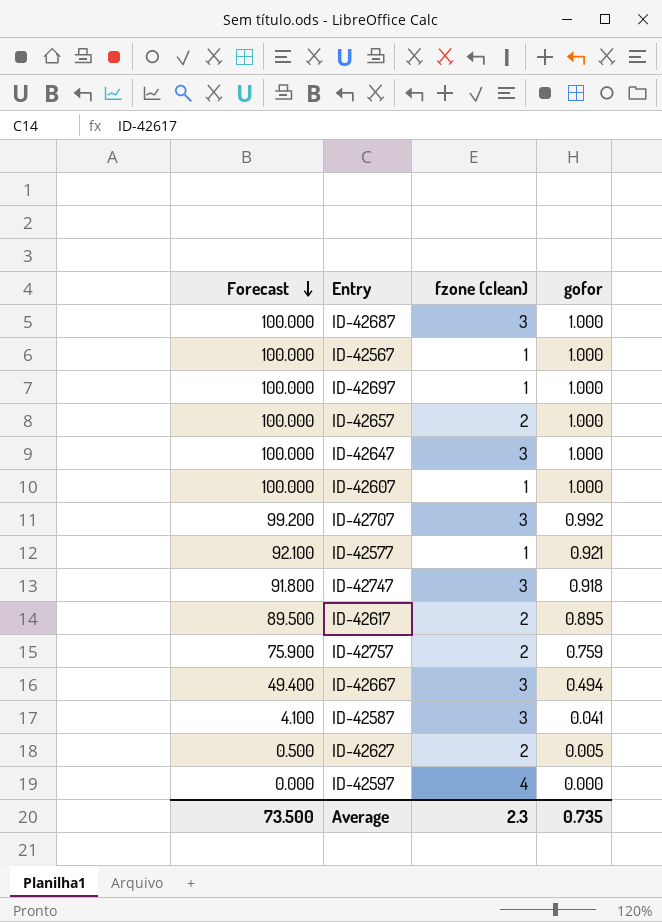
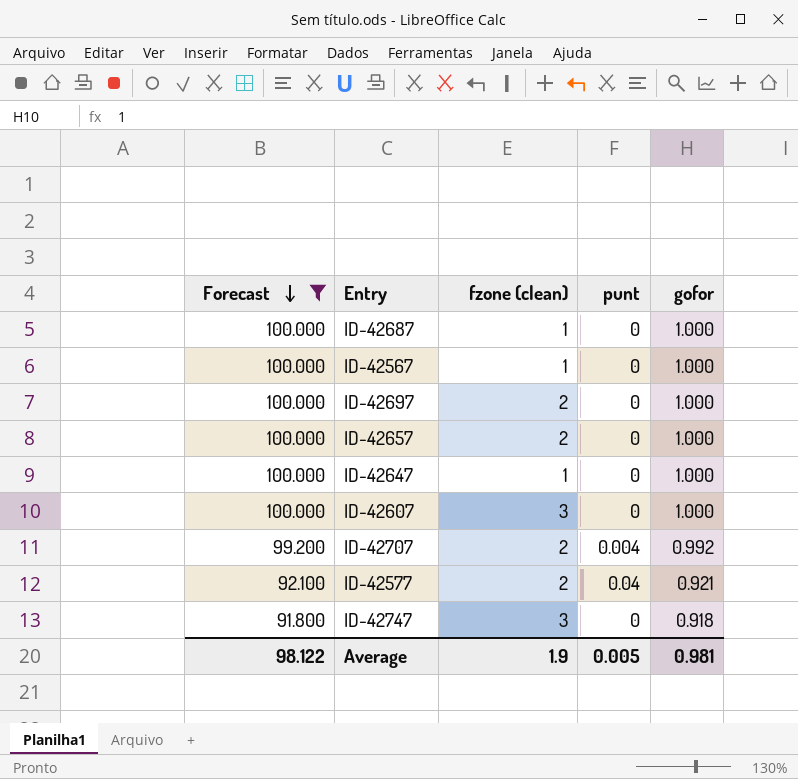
filter: none -> Forecast >= 91.800
column punt | position: none -> 4
ID-42687 | fzone (clean): 3 -> 1
ID-42697 | fzone (clean): 1 -> 2
ID-42647 | fzone (clean): 3 -> 1
ID-42607 | fzone (clean): 1 -> 3
ID-42707 | fzone (clean): 3 -> 2
ID-42577 | fzone (clean): 1 -> 2
Average | Forecast: 73.500 -> 98.122
Average | fzone (clean): 2.3 -> 1.9
Average | gofor: 0.735 -> 0.981

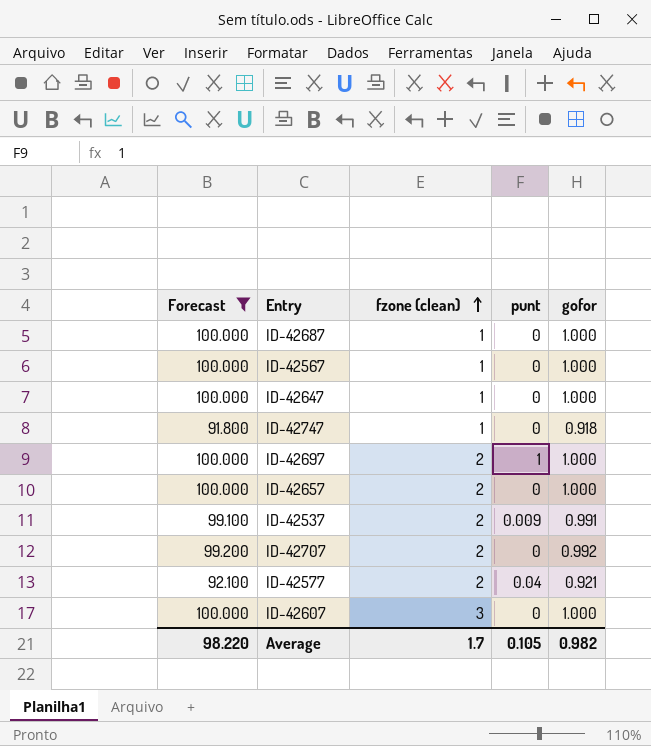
row order: Forecast descending -> fzone (clean) ascending
ID-42747 | fzone (clean): 3 -> 1
ID-42697 | punt: 0 -> 1
row ID-42537: none -> 99.100 | 2 | 0.009 | 0.991
ID-42707 | punt: 0.004 -> 0
Average | Forecast: 98.122 -> 98.220
Average | fzone (clean): 1.9 -> 1.7
Average | punt: 0.005 -> 0.105
Average | gofor: 0.981 -> 0.982

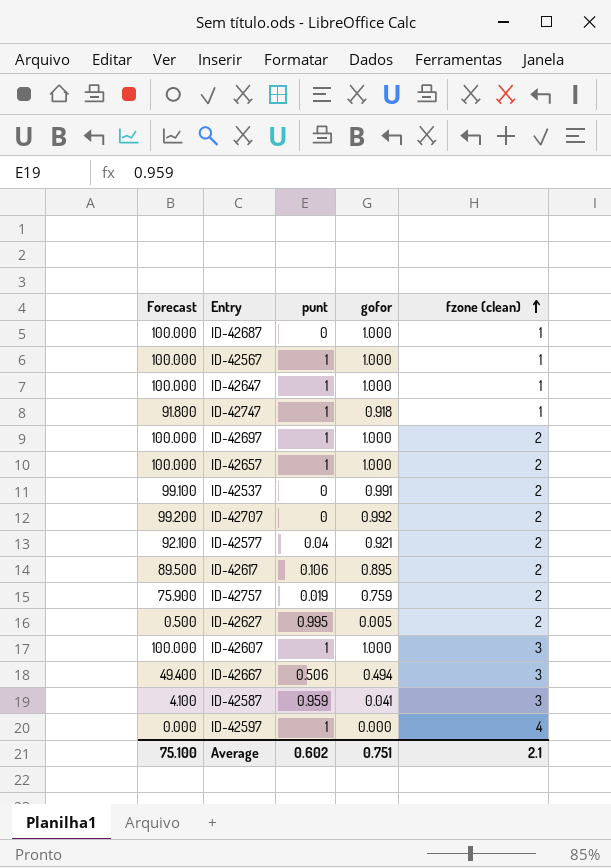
filter: Forecast >= 91.800 -> none
column fzone (clean) | position: 3 -> 5
ID-42567 | punt: 0 -> 1
ID-42647 | punt: 0 -> 1
ID-42747 | punt: 0 -> 1
ID-42657 | punt: 0 -> 1
ID-42537 | punt: 0.009 -> 0
ID-42607 | punt: 0 -> 1
Average | Forecast: 98.220 -> 75.100
Average | punt: 0.105 -> 0.602
Average | gofor: 0.982 -> 0.751
Average | fzone (clean): 1.7 -> 2.1

